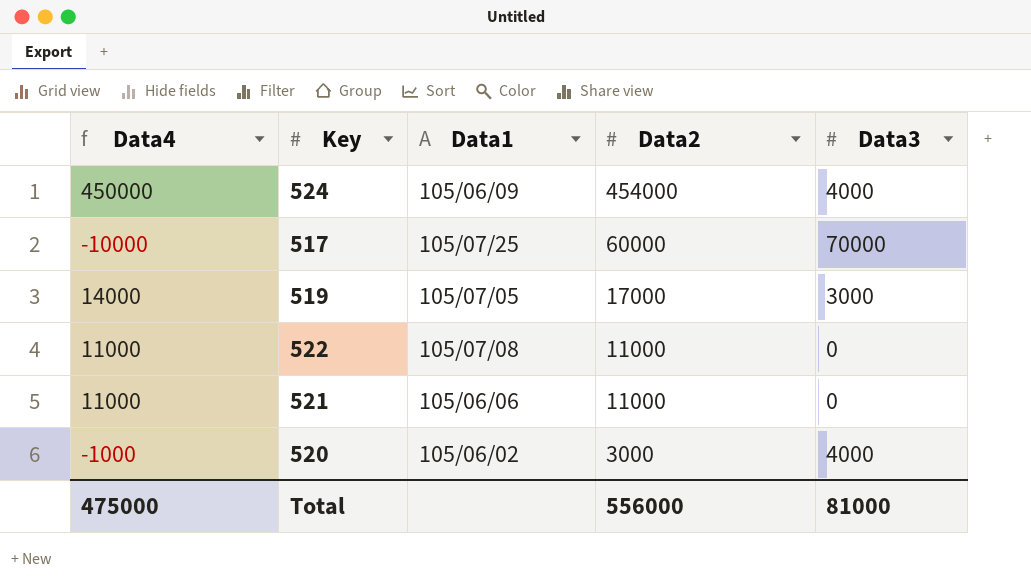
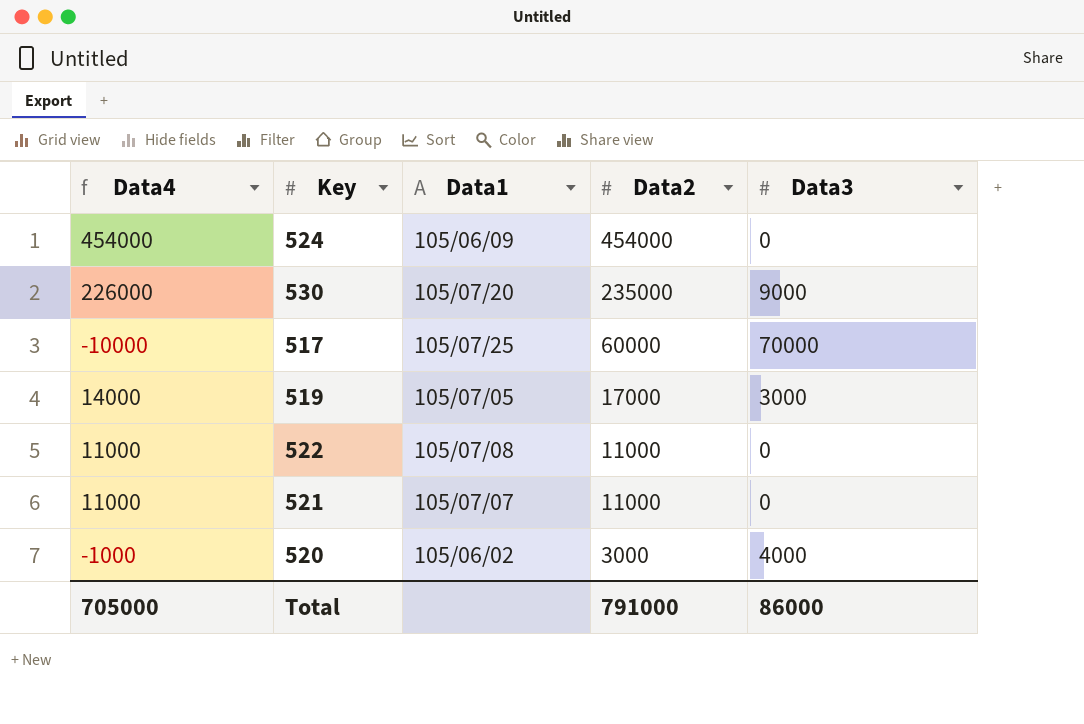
524 | Data4: 450000 -> 454000
524 | Data3: 4000 -> 0
row 530: none -> 226000 | 105/07/20 | 235000 | 9000
521 | Data1: 105/06/06 -> 105/07/07
Total | Data4: 475000 -> 705000
Total | Data2: 556000 -> 791000
Total | Data3: 81000 -> 86000

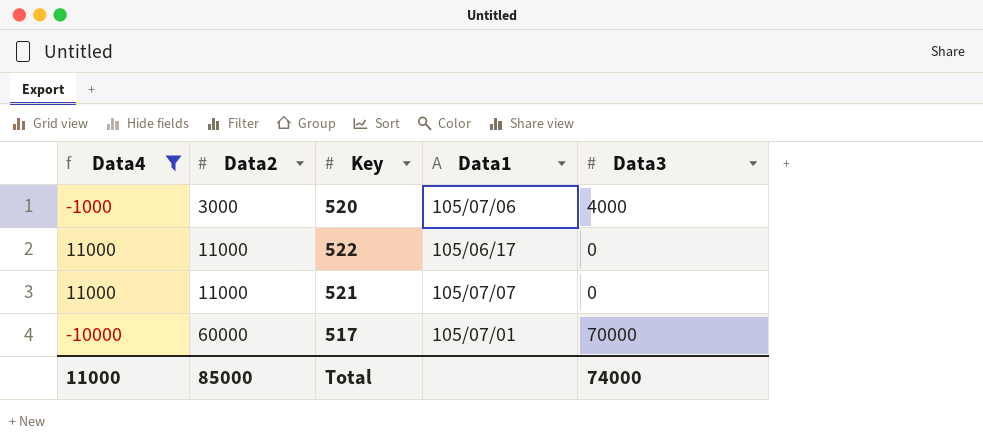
filter: none -> Data4 <= 11000
row order: Data2 descending -> Data2 ascending
column Data2 | position: 4 -> 2
520 | Data1: 105/06/02 -> 105/07/06
522 | Data1: 105/07/08 -> 105/06/17
517 | Data1: 105/07/25 -> 105/07/01
Total | Data4: 705000 -> 11000
Total | Data2: 791000 -> 85000
Total | Data3: 86000 -> 74000

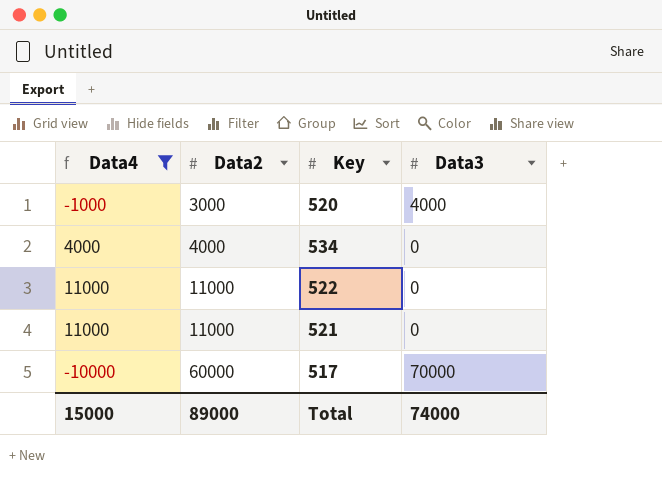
column Data1 | position: 4 -> none
row 534: none -> 4000 | 4000 | 0
Total | Data4: 11000 -> 15000
Total | Data2: 85000 -> 89000

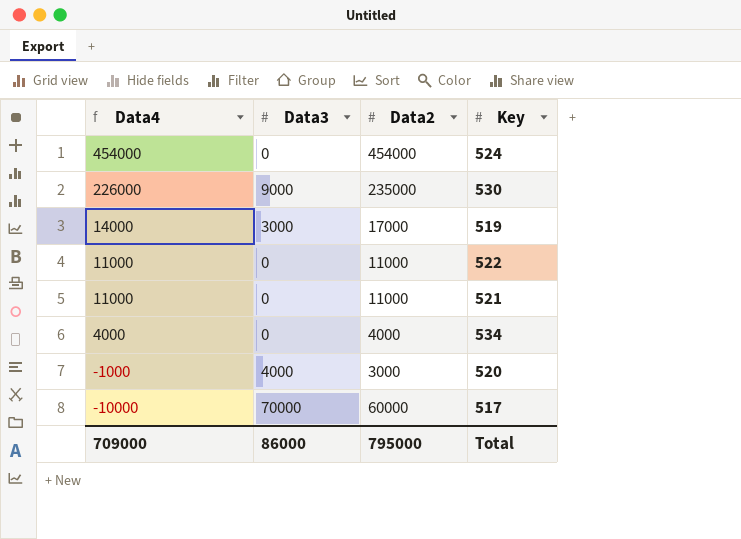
filter: Data4 <= 11000 -> none
row order: Data2 ascending -> Data4 descending
column Data3 | position: 4 -> 2
Total | Data4: 15000 -> 709000
Total | Data3: 74000 -> 86000
Total | Data2: 89000 -> 795000

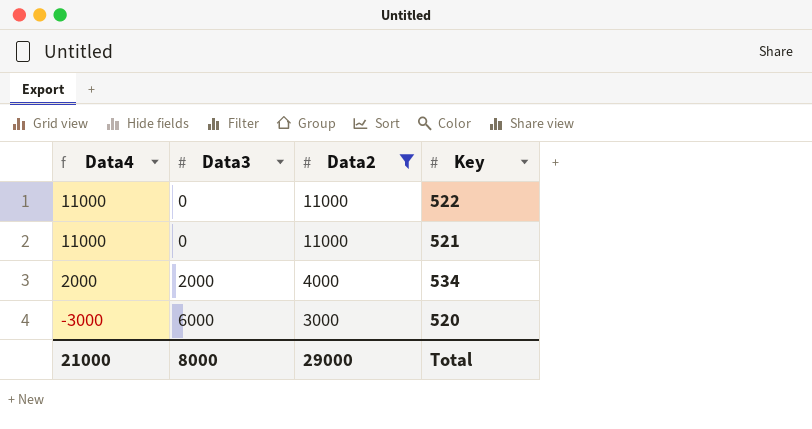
filter: none -> Data2 <= 11000
534 | Data4: 4000 -> 2000
534 | Data3: 0 -> 2000
520 | Data4: -1000 -> -3000
520 | Data3: 4000 -> 6000
Total | Data4: 709000 -> 21000
Total | Data3: 86000 -> 8000
Total | Data2: 795000 -> 29000

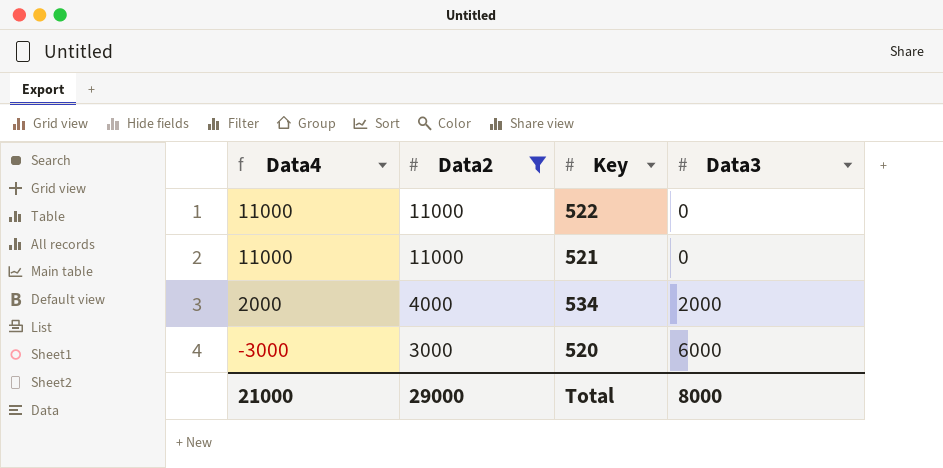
column Data3 | position: 2 -> 4

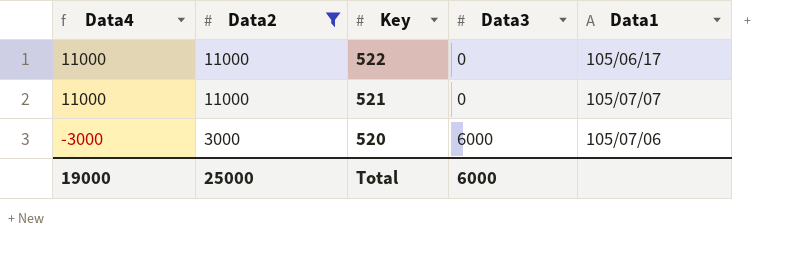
column Data1 | position: none -> 5
row 534: 2000 | 4000 | 2000 -> none
Total | Data4: 21000 -> 19000
Total | Data2: 29000 -> 25000
Total | Data3: 8000 -> 6000

